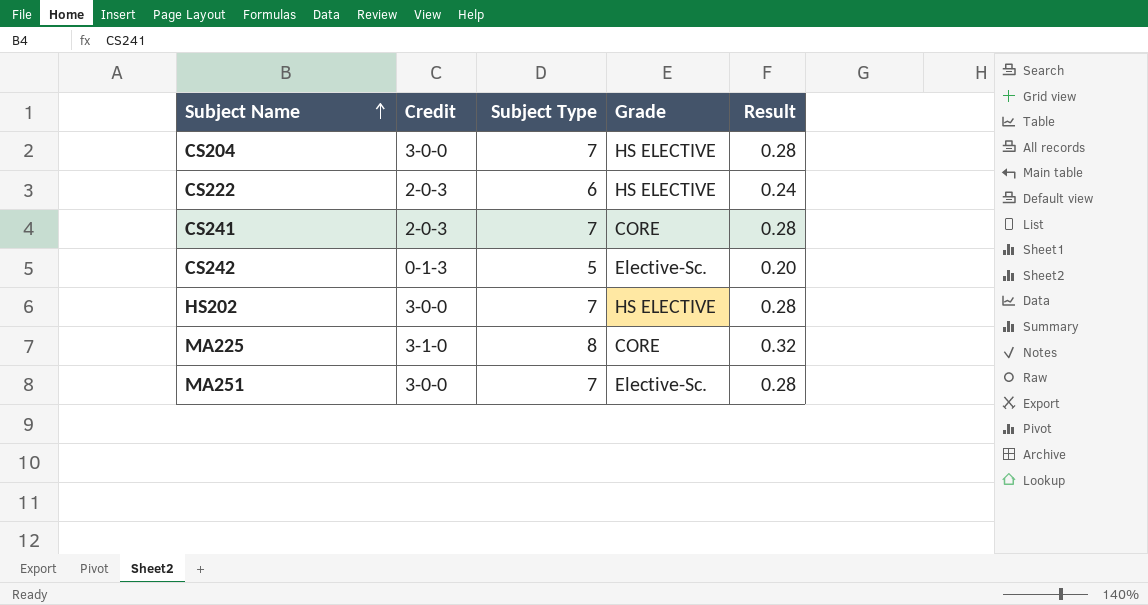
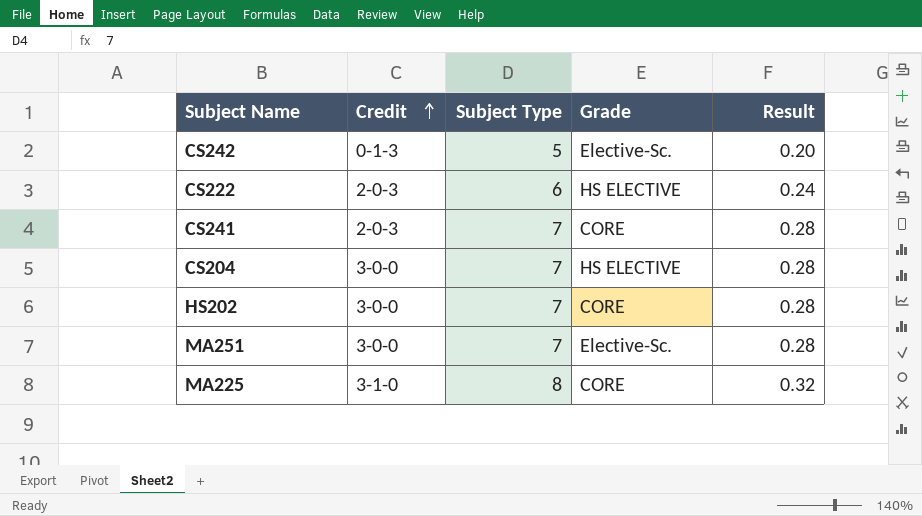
row order: Subject Name ascending -> Credit ascending
HS202 | Grade: HS ELECTIVE -> CORE

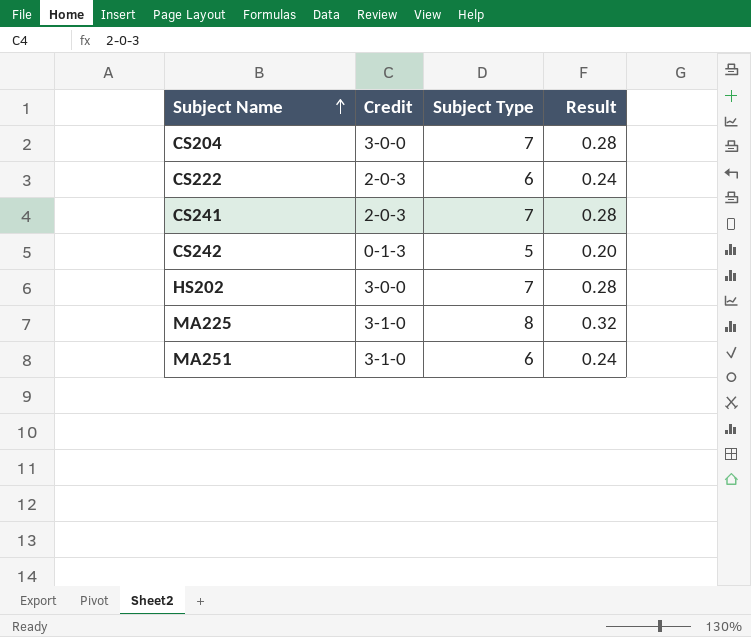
row order: Credit ascending -> Subject Name ascending
column Grade | position: 4 -> none
MA251 | Credit: 3-0-0 -> 3-1-0
MA251 | Subject Type: 7 -> 6
MA251 | Result: 0.28 -> 0.24

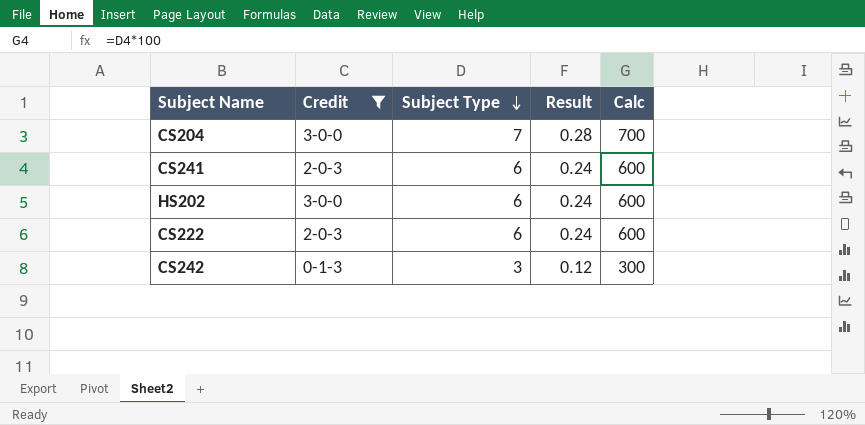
filter: none -> Credit != 3-1-0
row order: Subject Name ascending -> Subject Type descending
column Calc | formula: none -> [Subject Type] * 100
CS241 | Subject Type: 7 -> 6
CS241 | Result: 0.28 -> 0.24
HS202 | Subject Type: 7 -> 6
HS202 | Result: 0.28 -> 0.24
CS242 | Subject Type: 5 -> 3
CS242 | Result: 0.20 -> 0.12

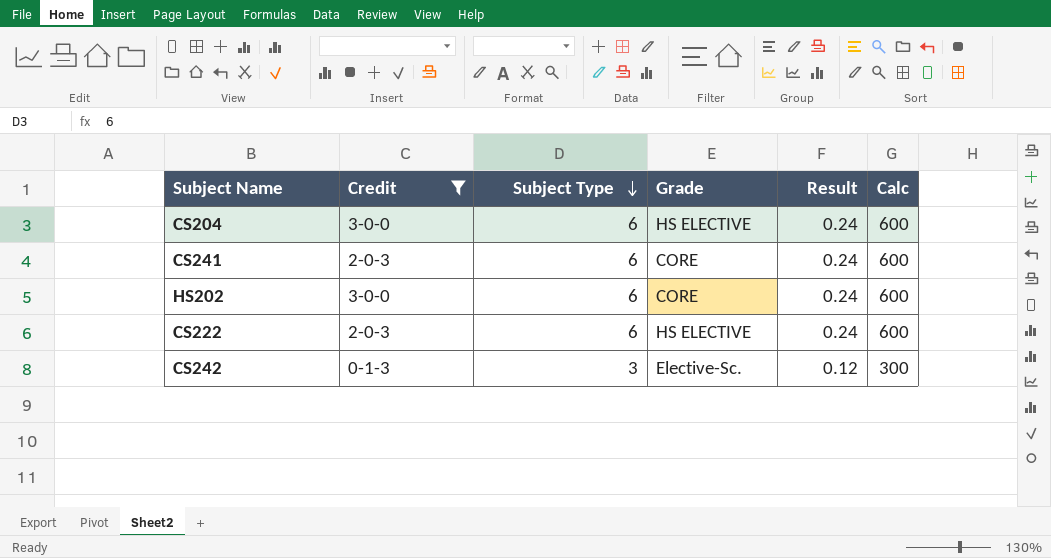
column Grade | position: none -> 4
CS204 | Subject Type: 7 -> 6
CS204 | Result: 0.28 -> 0.24
CS204 | Calc: 700 -> 600

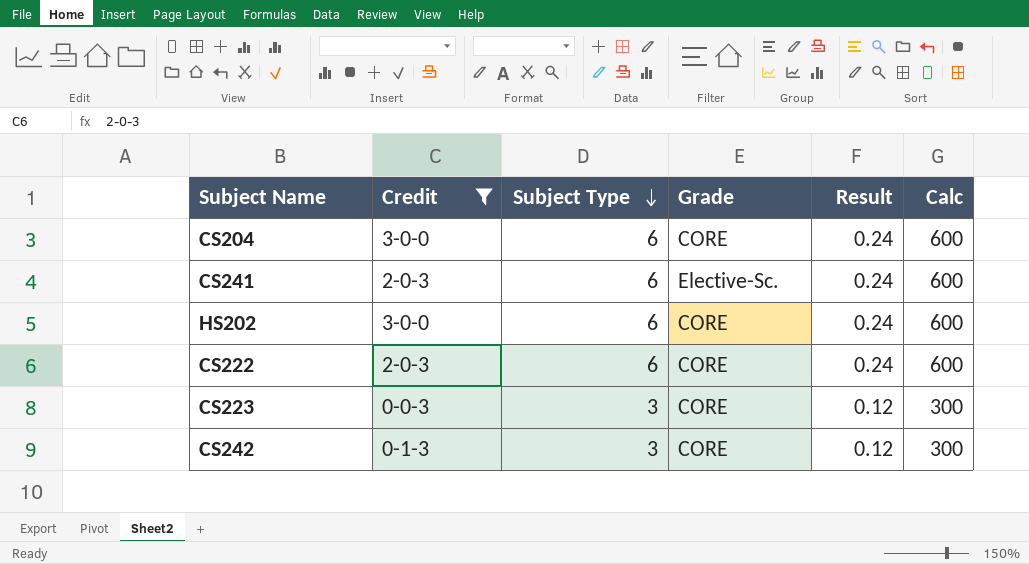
CS204 | Grade: HS ELECTIVE -> CORE
CS241 | Grade: CORE -> Elective-Sc.
CS222 | Grade: HS ELECTIVE -> CORE
row CS223: none -> 0-0-3 | 3 | CORE | 0.12 | 300
CS242 | Grade: Elective-Sc. -> CORE

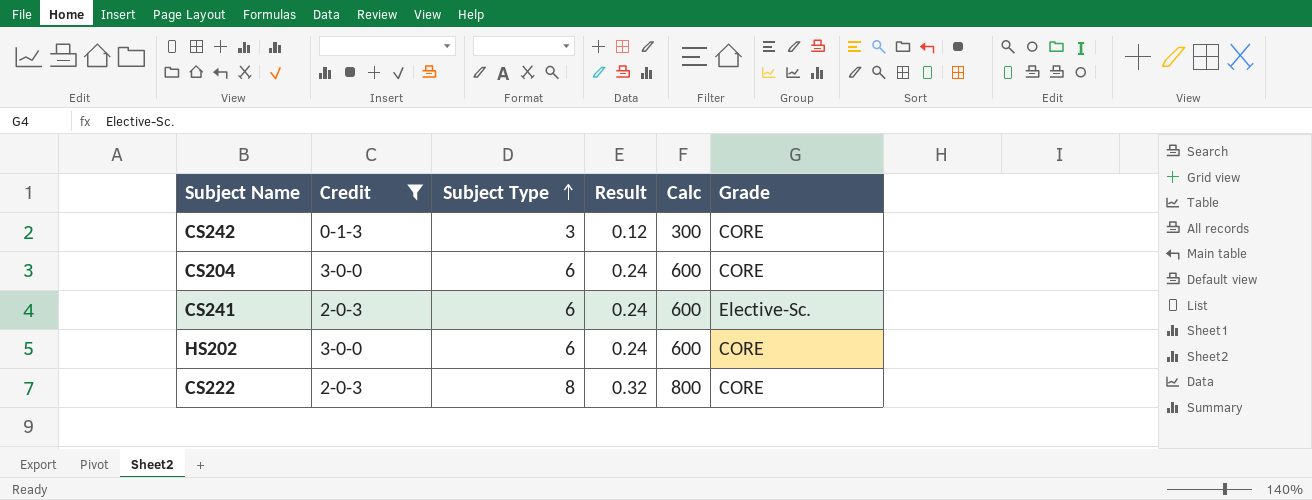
row order: Subject Type descending -> Subject Type ascending
column Grade | position: 4 -> 6
row CS223: 0-0-3 | 3 | CORE | 0.12 | 300 -> none
CS222 | Subject Type: 6 -> 8
CS222 | Result: 0.24 -> 0.32
CS222 | Calc: 600 -> 800

